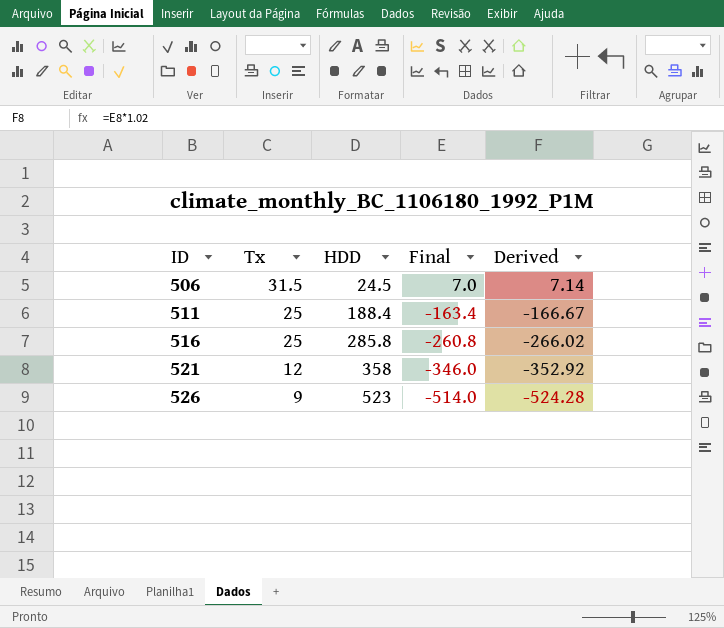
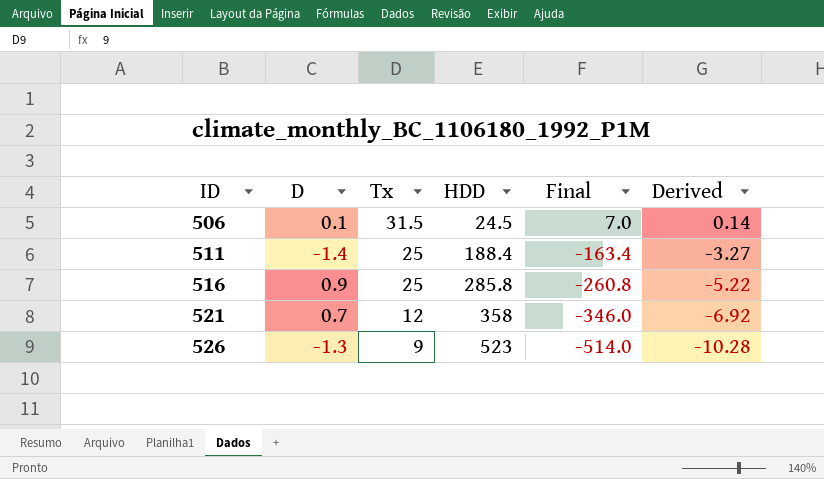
column D | position: none -> 2
column Derived | formula: [Final] * 1.02 -> [Final] * 0.02

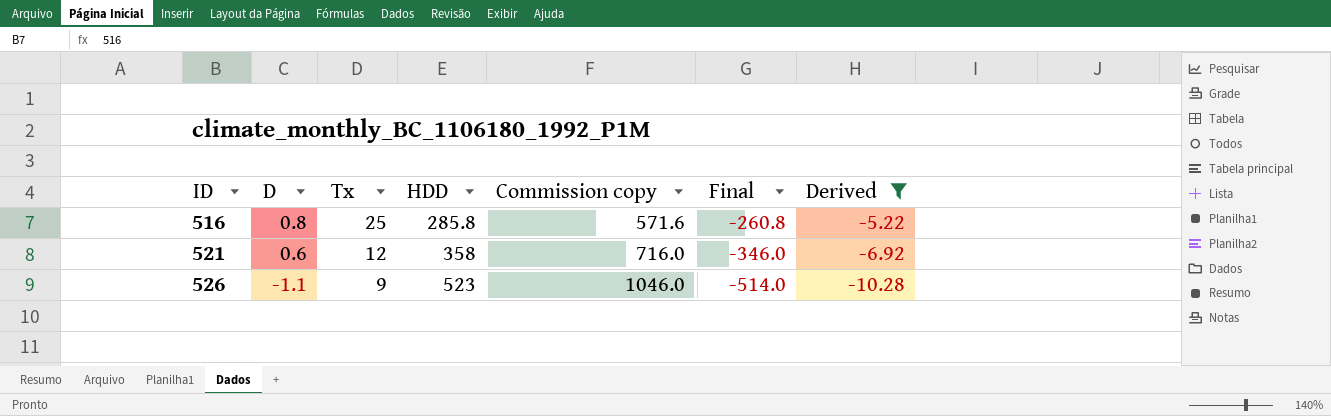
filter: none -> Derived <= -5.22
column Commission copy | formula: none -> [HDD] * 2
516 | D: 0.9 -> 0.8
521 | D: 0.7 -> 0.6
526 | D: -1.3 -> -1.1

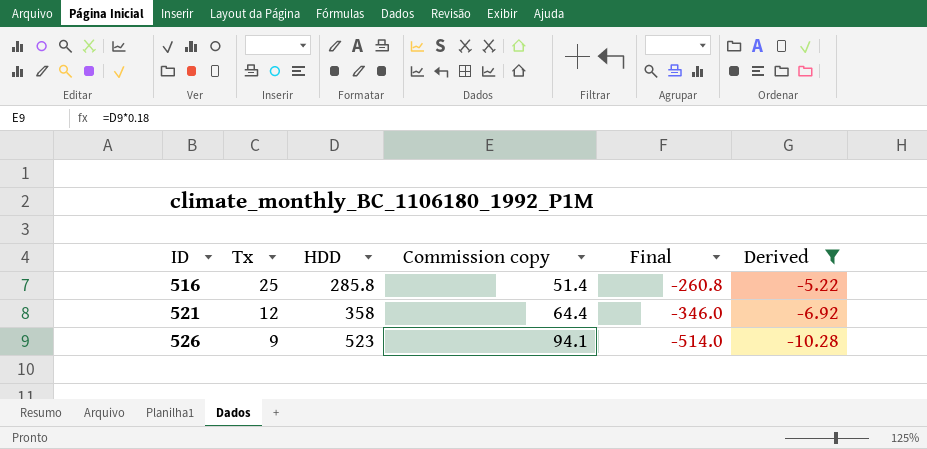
column D | position: 2 -> none
column Commission copy | formula: [HDD] * 2 -> [HDD] * 0.18

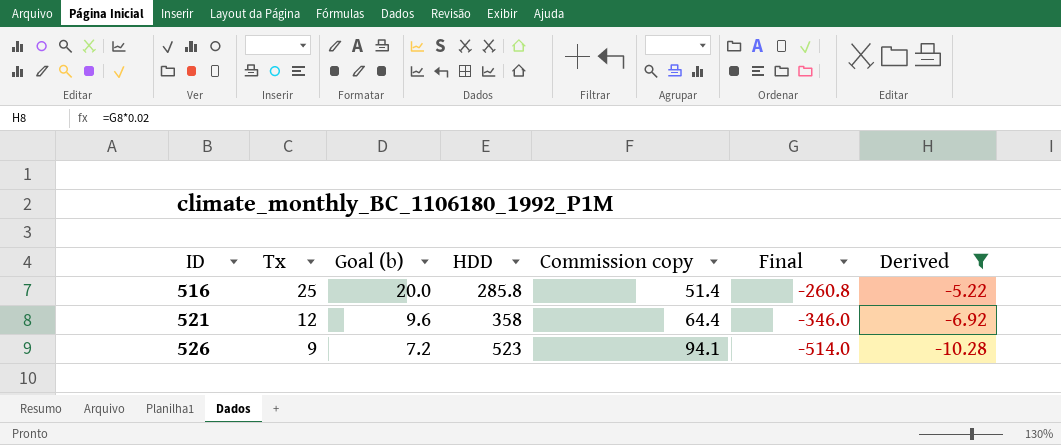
column Goal (b) | formula: none -> [Tx] * 0.8

